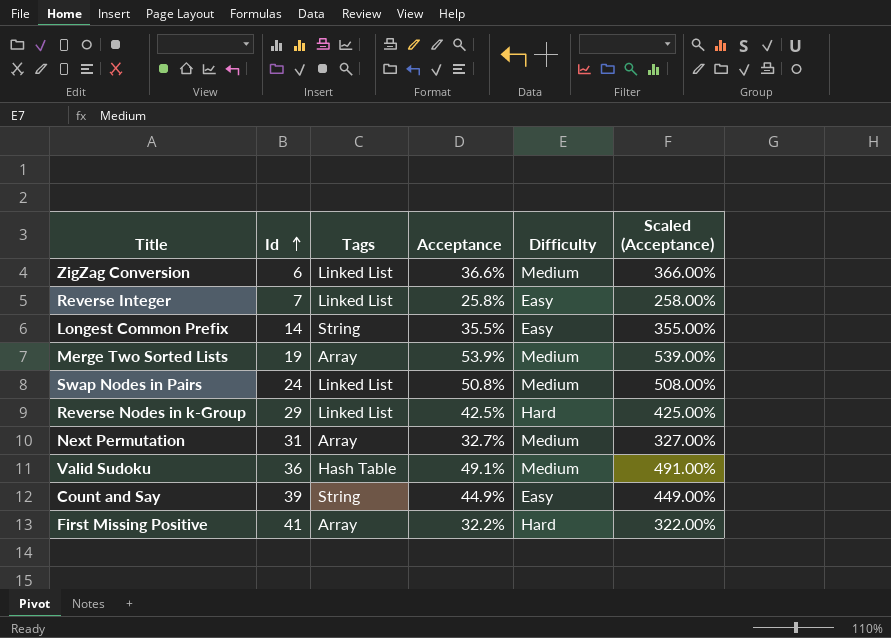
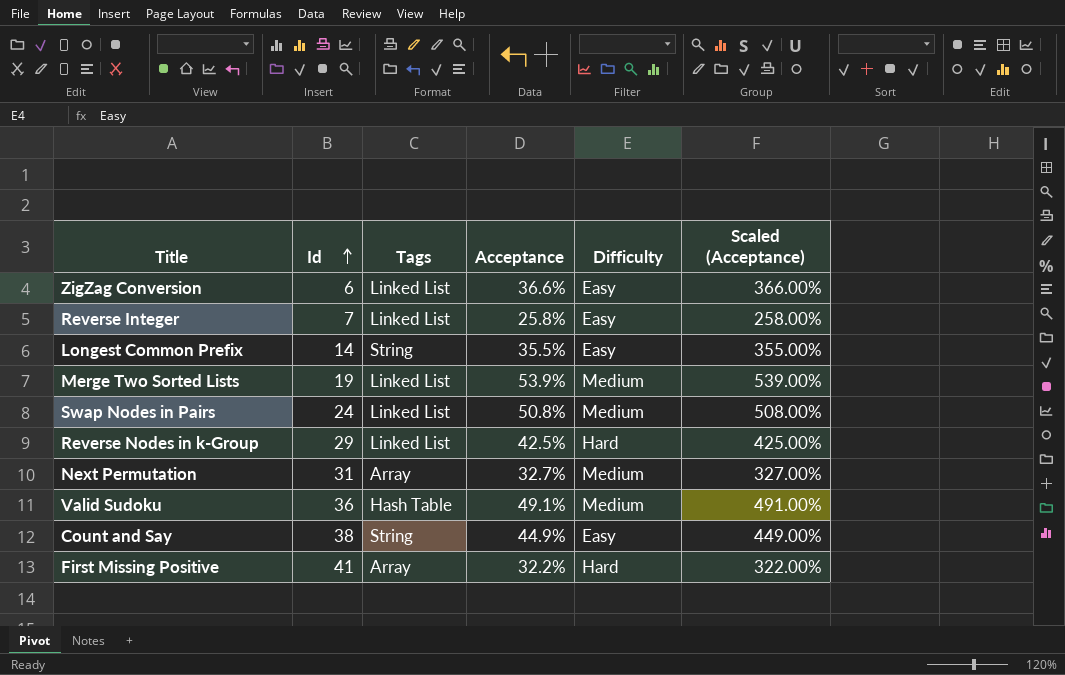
ZigZag Conversion | Difficulty: Medium -> Easy
Merge Two Sorted Lists | Tags: Array -> Linked List
Count and Say | Id: 39 -> 38

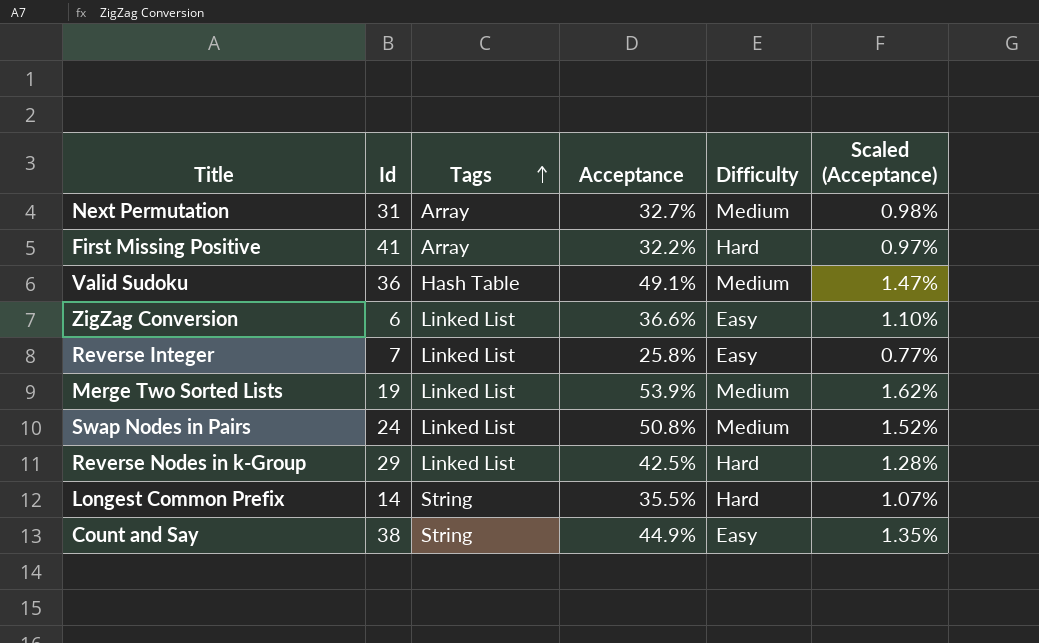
row order: Id ascending -> Tags ascending
column Scaled (Acceptance) | formula: [Acceptance] * 10 -> [Acceptance] * 0.03
Longest Common Prefix | Difficulty: Easy -> Hard

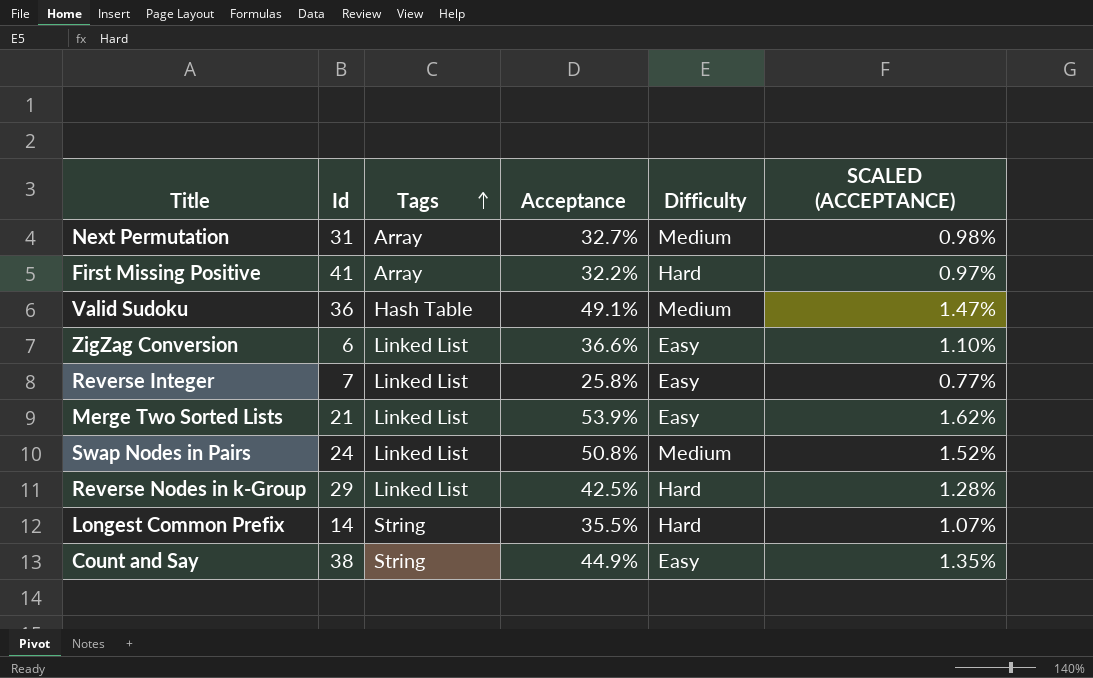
column name: Scaled (Acceptance) -> SCALED (ACCEPTANCE)
Merge Two Sorted Lists | Id: 19 -> 21
Merge Two Sorted Lists | Difficulty: Medium -> Easy

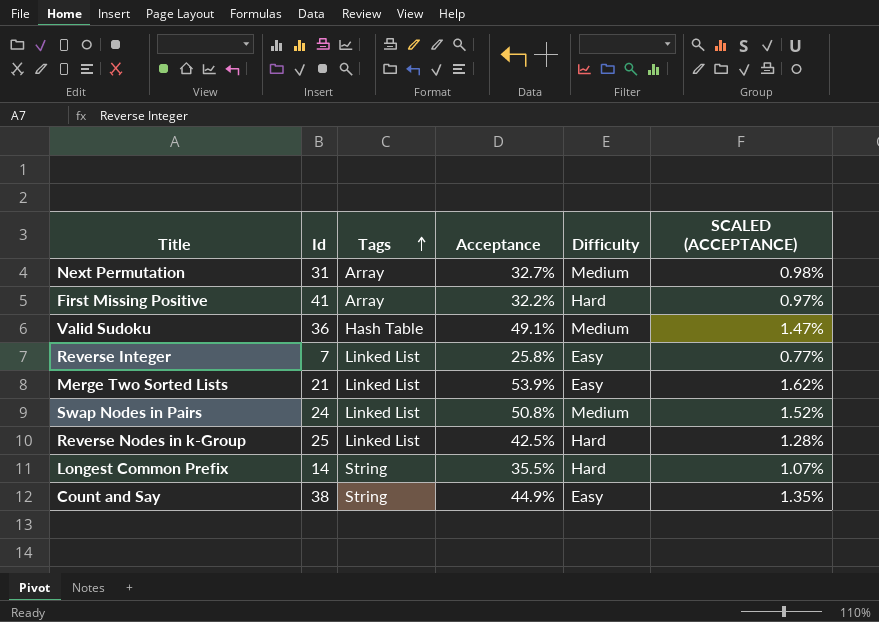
row ZigZag Conversion: 6 | Linked List | 36.6% | Easy | 1.10% -> none
Reverse Nodes in k-Group | Id: 29 -> 25

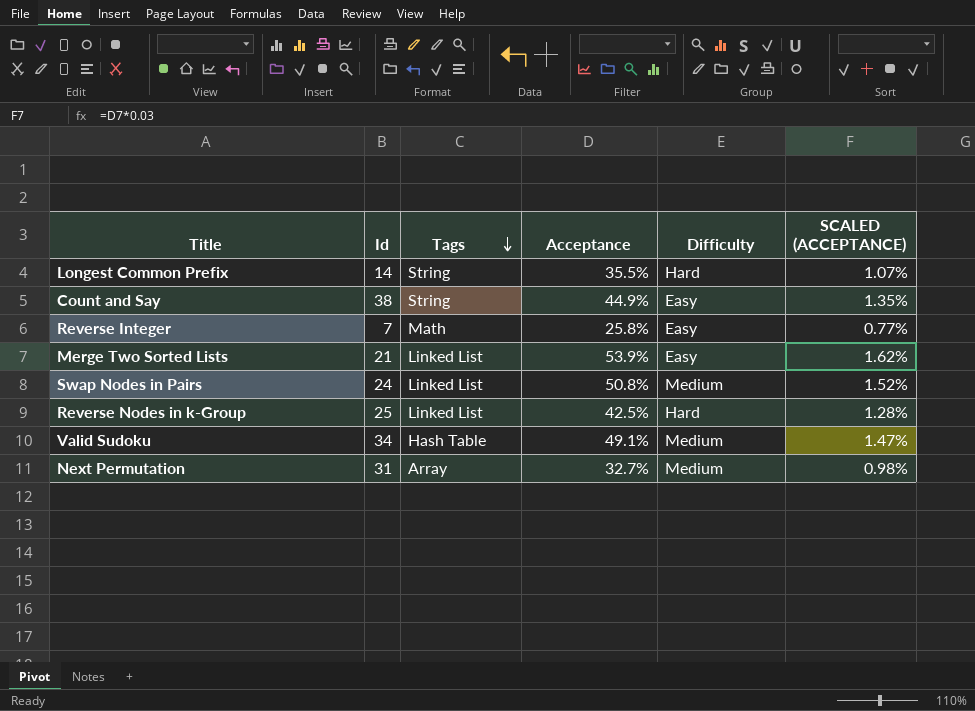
row order: Tags ascending -> Tags descending
row First Missing Positive: 41 | Array | 32.2% | Hard | 0.97% -> none
Reverse Integer | Tags: Linked List -> Math
Valid Sudoku | Id: 36 -> 34

